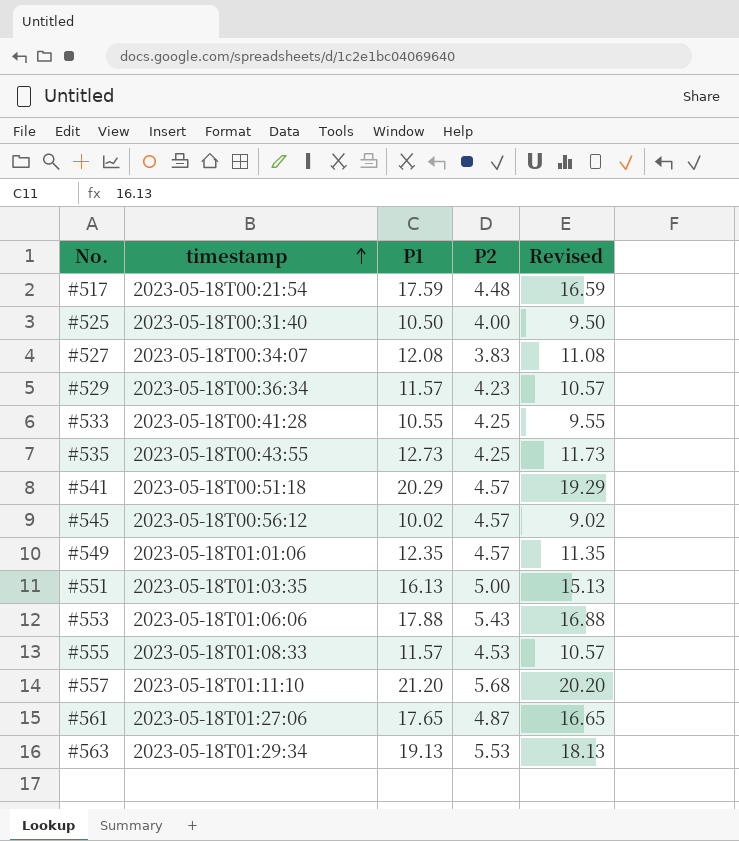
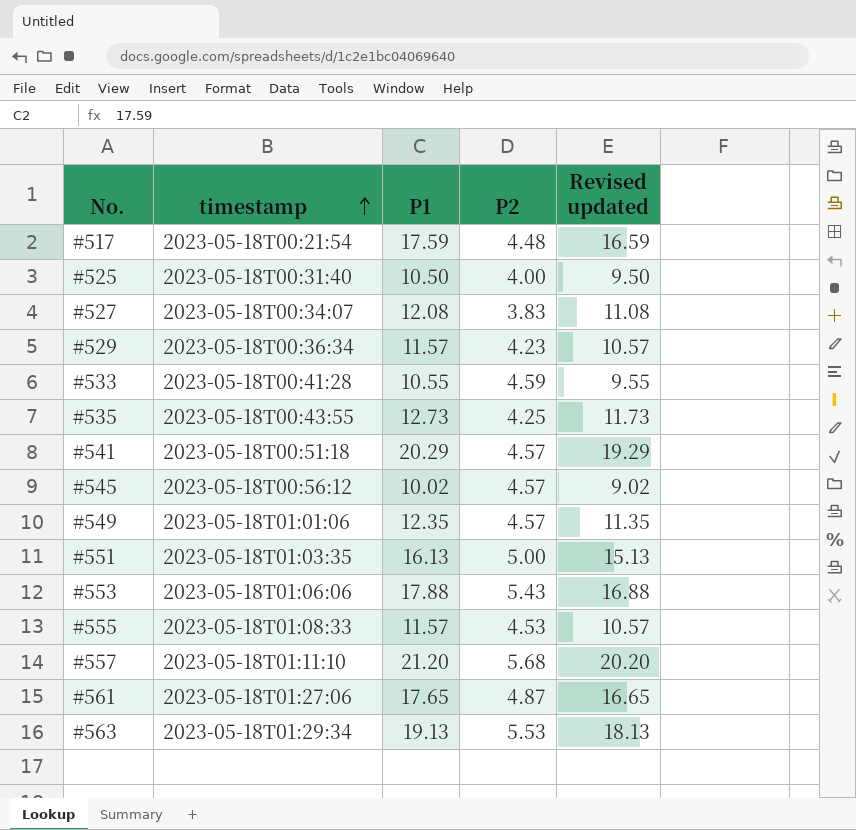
column name: Revised -> Revised updated
#533 | P2: 4.25 -> 4.59

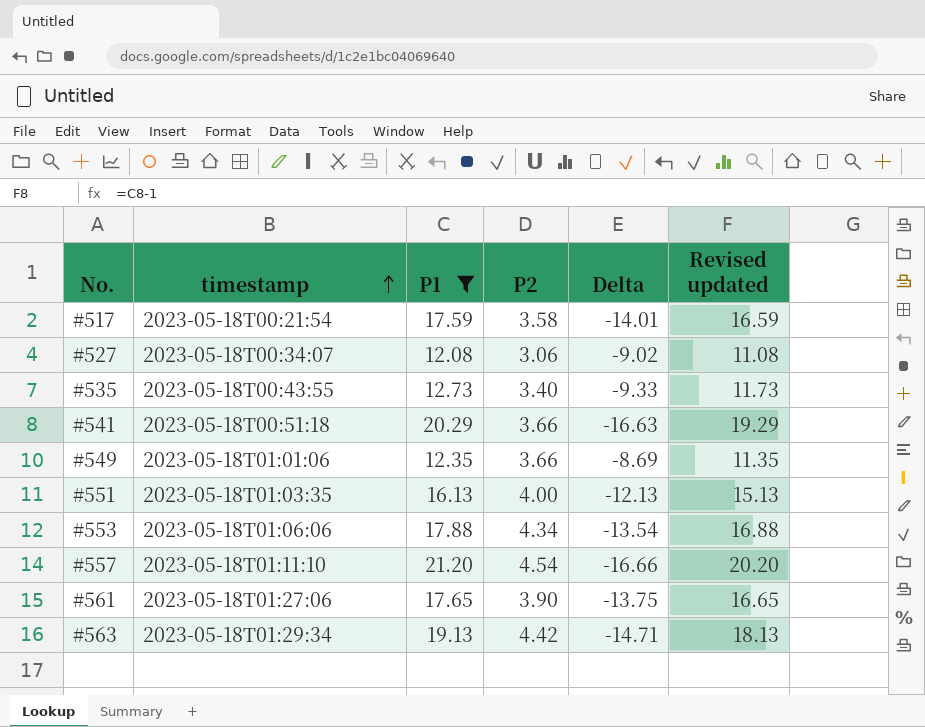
filter: none -> P1 >= 12.08
column Delta | formula: none -> [P2] - [P1]
#517 | P2: 4.48 -> 3.58
#527 | P2: 3.83 -> 3.06
#535 | P2: 4.25 -> 3.40
#541 | P2: 4.57 -> 3.66
#549 | P2: 4.57 -> 3.66
#551 | P2: 5.00 -> 4.00
#553 | P2: 5.43 -> 4.34
#557 | P2: 5.68 -> 4.54
#561 | P2: 4.87 -> 3.90
#563 | P2: 5.53 -> 4.42

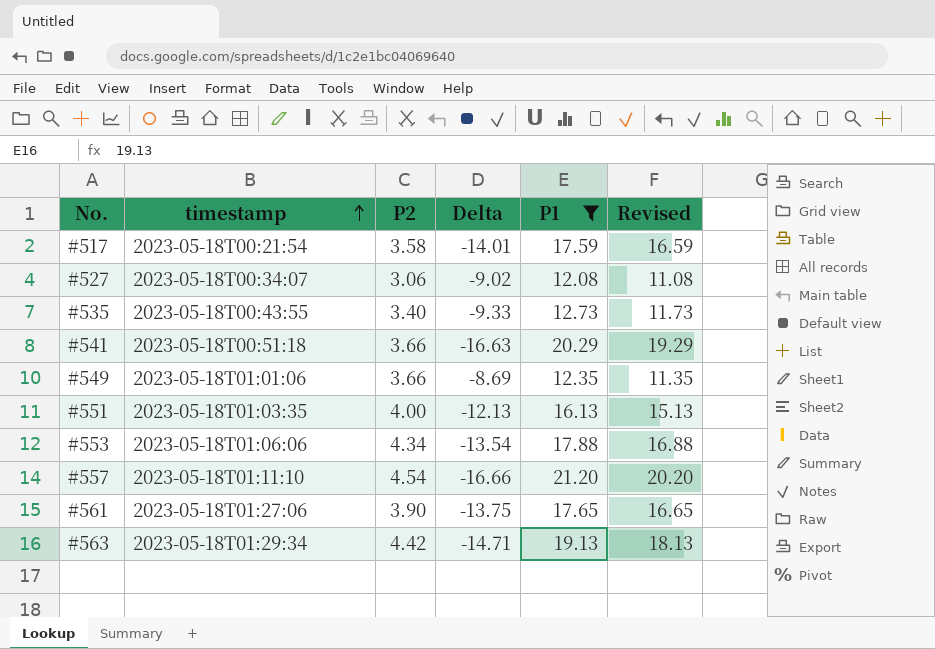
column P1 | position: 3 -> 5
column name: Revised updated -> Revised

